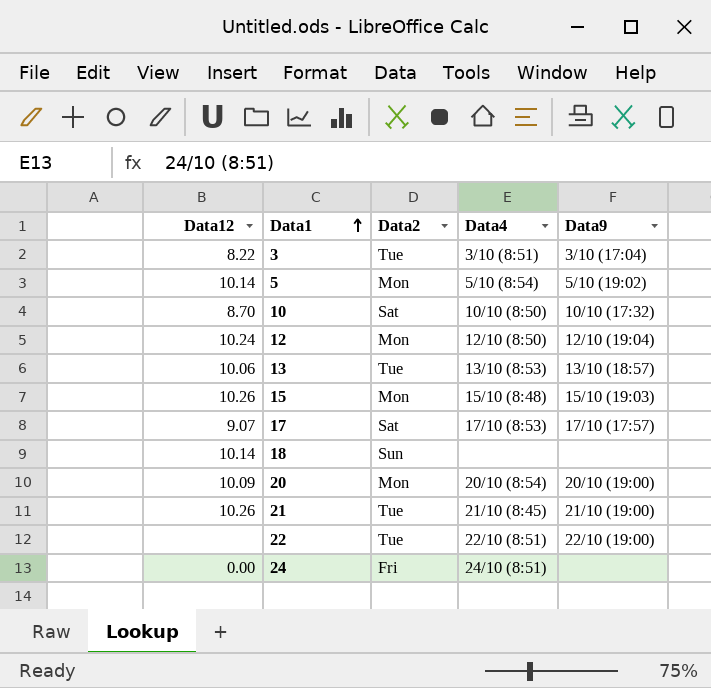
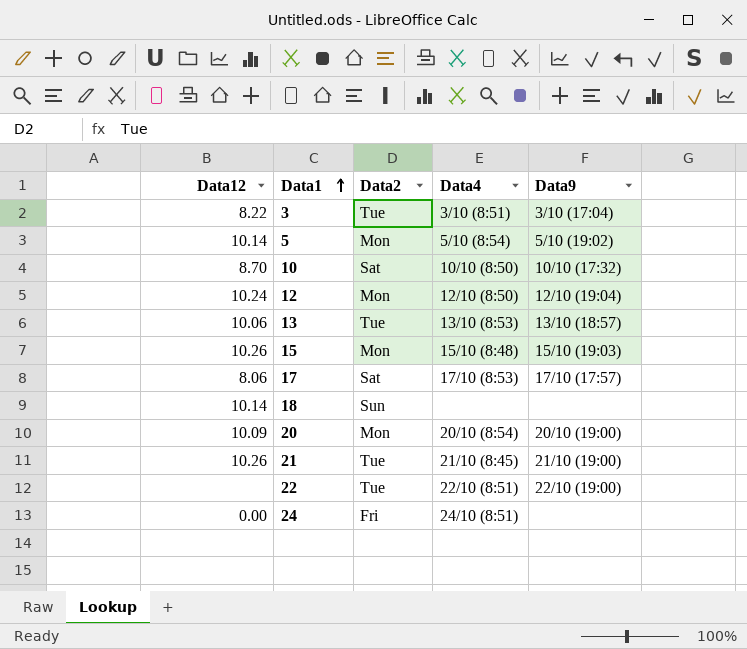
17 | Data12: 9.07 -> 8.06

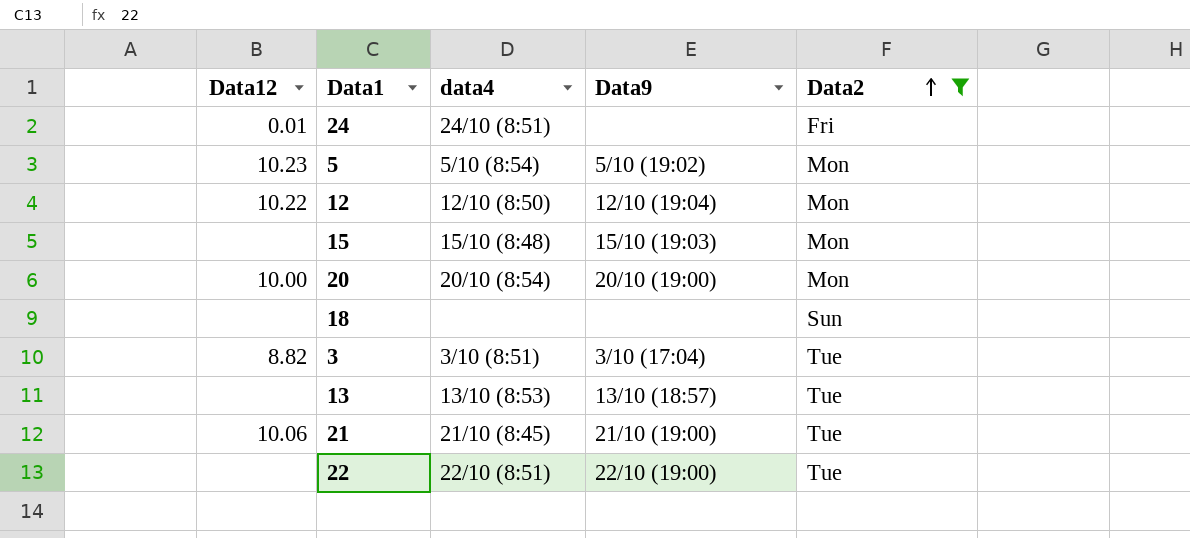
filter: none -> Data2 != Sat
row order: Data1 ascending -> Data2 ascending
column name: Data4 -> data4
column Data2 | position: 3 -> 5
24 | Data12: 0.00 -> 0.01
5 | Data12: 10.14 -> 10.23
12 | Data12: 10.24 -> 10.22
15 | Data12: 10.26 -> none
20 | Data12: 10.09 -> 10.00
18 | Data12: 10.14 -> none
3 | Data12: 8.22 -> 8.82
13 | Data12: 10.06 -> none
21 | Data12: 10.26 -> 10.06

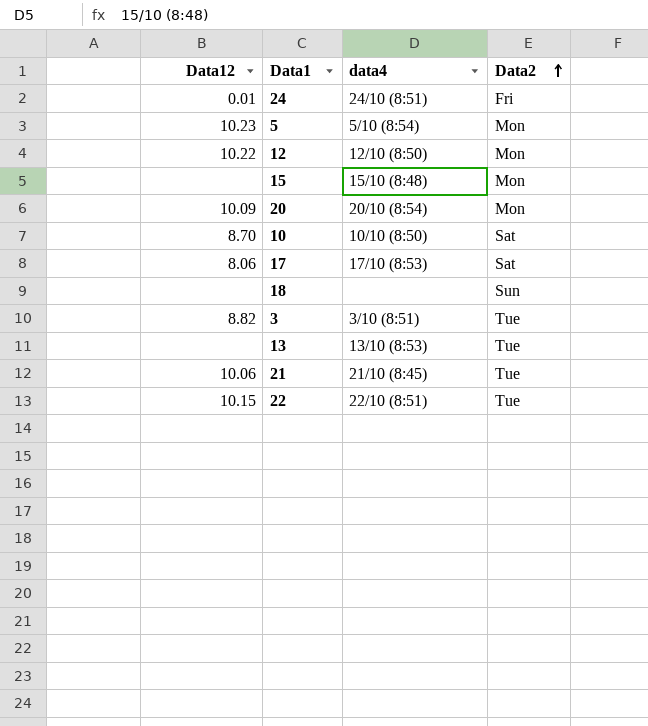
filter: Data2 != Sat -> none
column Data9 | position: 4 -> none
20 | Data12: 10.00 -> 10.09
22 | Data12: none -> 10.15

